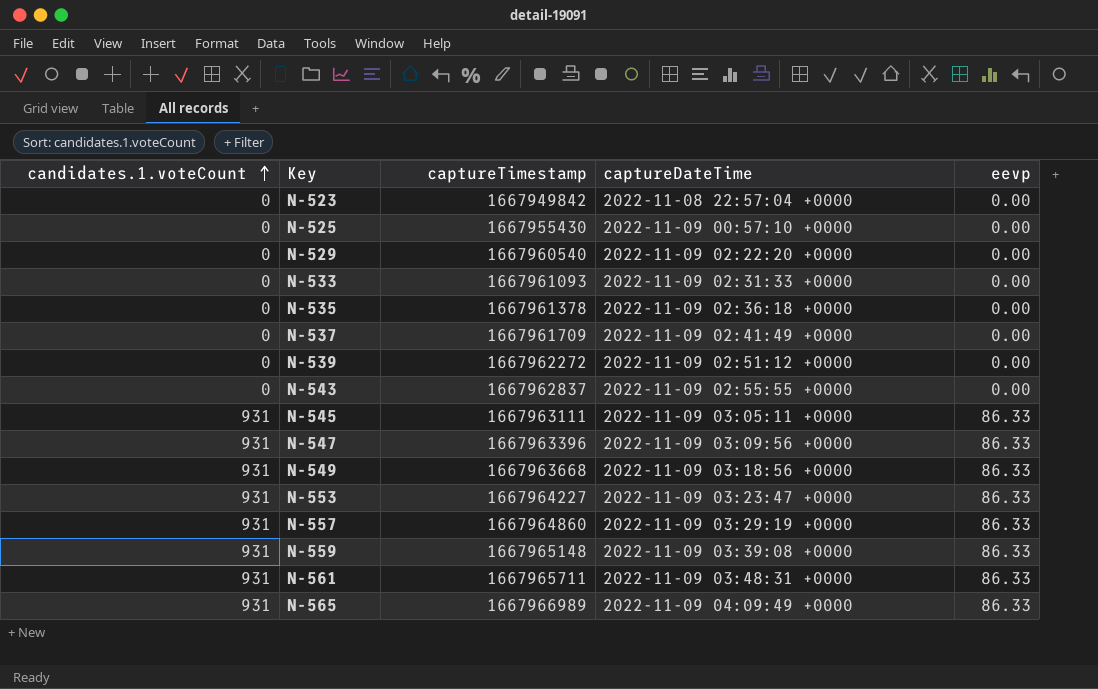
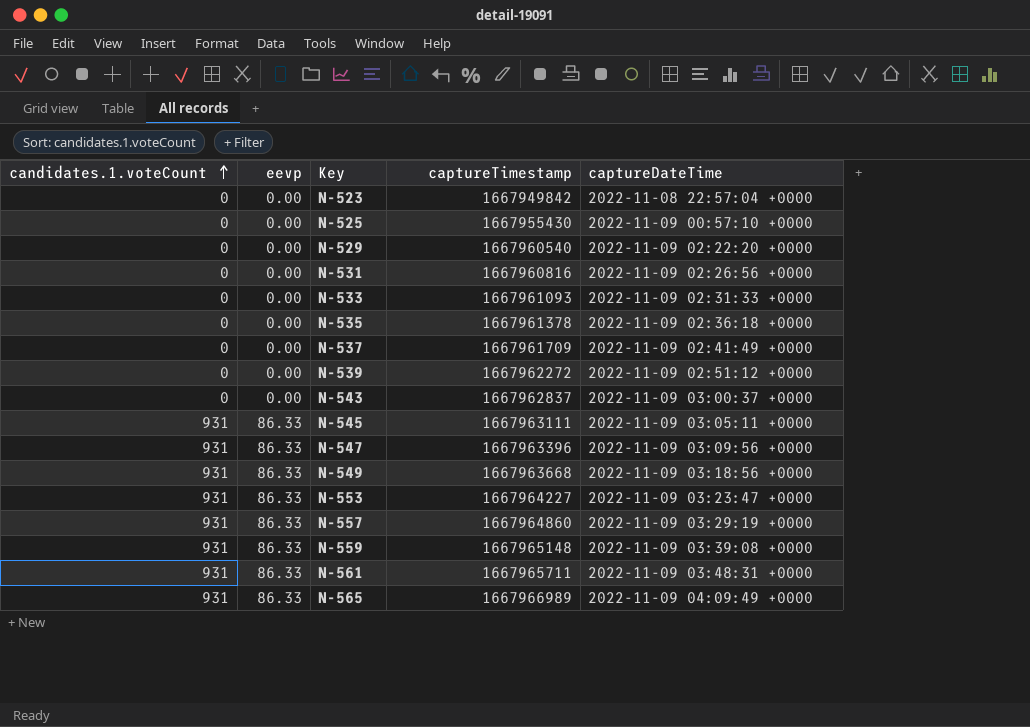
column eevp | position: 5 -> 2
row N-531: none -> 0 | 0.00 | 1667960816 | 2022-11-09 02:26:56 +0000
N-543 | captureDateTime: 2022-11-09 02:55:55 +0000 -> 2022-11-09 03:00:37 +0000

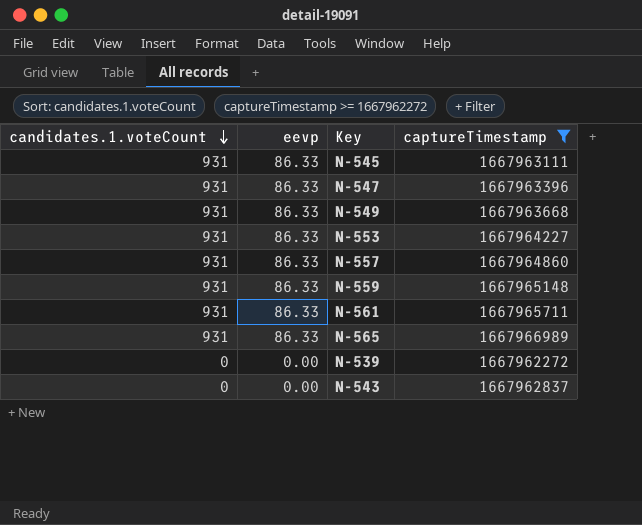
filter: none -> captureTimestamp >= 1667962272
row order: candidates.1.voteCount ascending -> candidates.1.voteCount descending
column captureDateTime | position: 5 -> none

